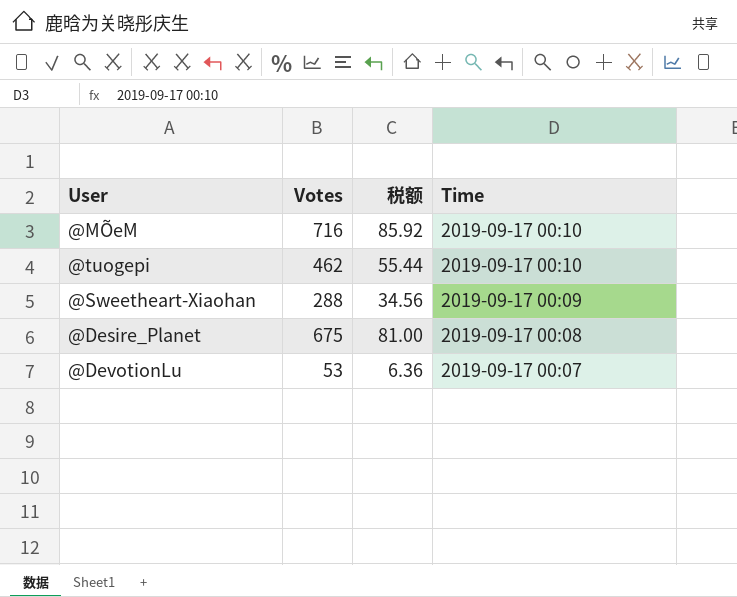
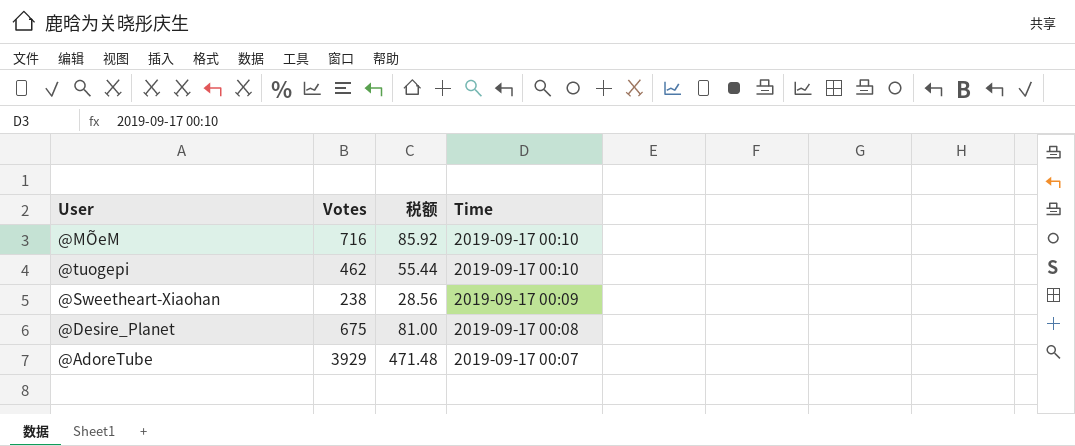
row @DevotionLu: 53 | 6.36 | 2019-09-17 00:07 -> none
@Sweetheart-Xiaohan | Votes: 288 -> 238
@Sweetheart-Xiaohan | 税额: 34.56 -> 28.56
row @AdoreTube: none -> 3929 | 471.48 | 2019-09-17 00:07

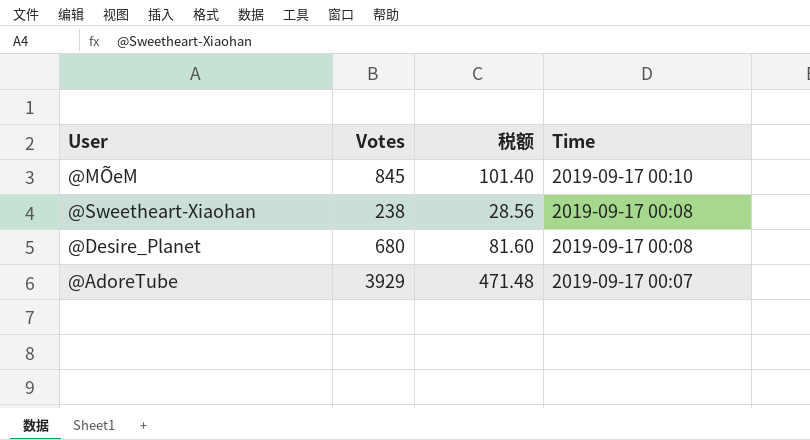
row @tuogepi: 462 | 55.44 | 2019-09-17 00:10 -> none
@MÕeM | Votes: 716 -> 845
@MÕeM | 税额: 85.92 -> 101.40
@Sweetheart-Xiaohan | Time: 2019-09-17 00:09 -> 2019-09-17 00:08
@Desire_Planet | Votes: 675 -> 680
@Desire_Planet | 税额: 81.00 -> 81.60

